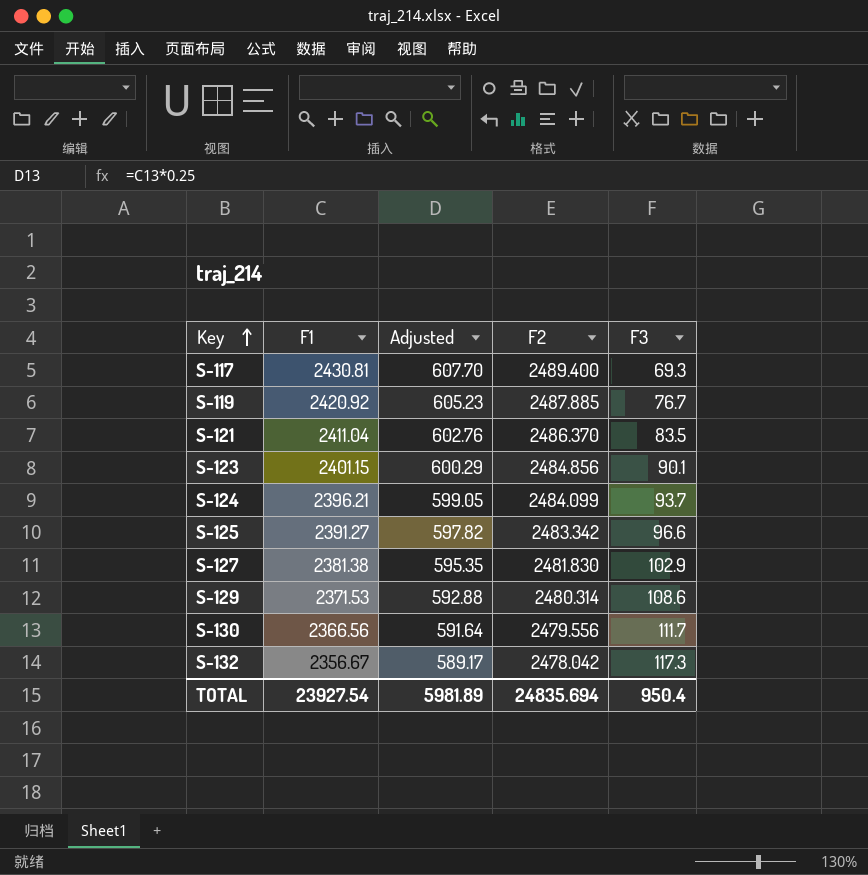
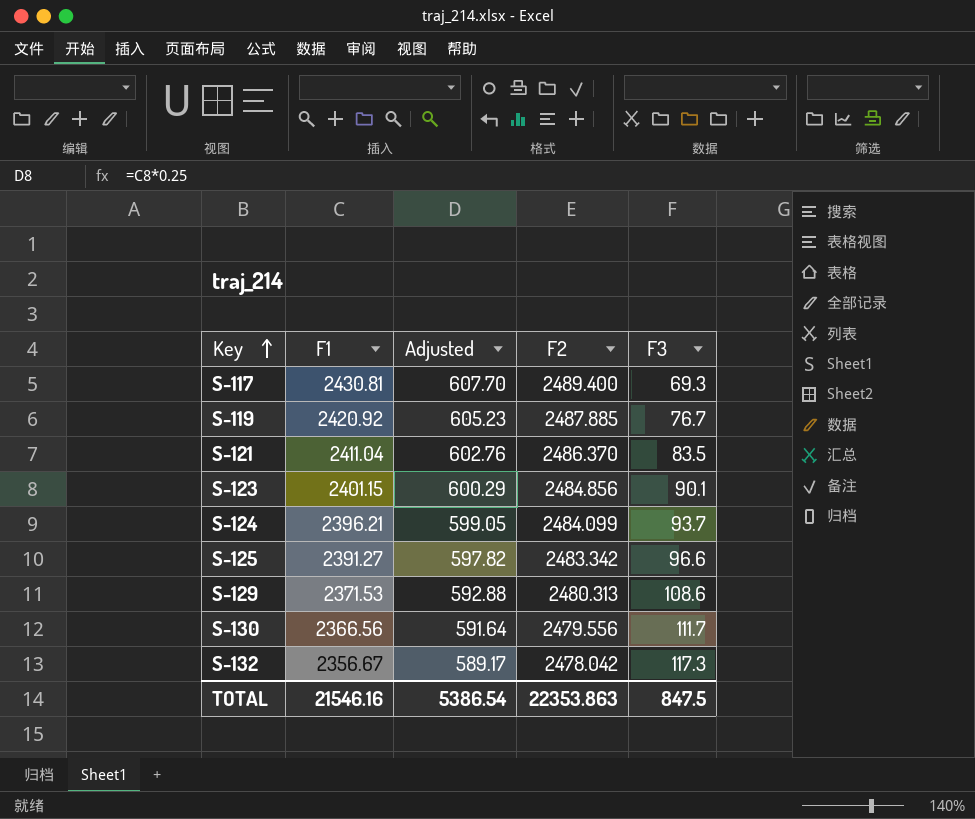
row S-127: 2381.38 | 595.35 | 2481.830 | 102.9 -> none
S-129 | F2: 2480.314 -> 2480.313
TOTAL | F1: 23927.54 -> 21546.16
TOTAL | Adjusted: 5981.89 -> 5386.54
TOTAL | F2: 24835.694 -> 22353.863
TOTAL | F3: 950.4 -> 847.5

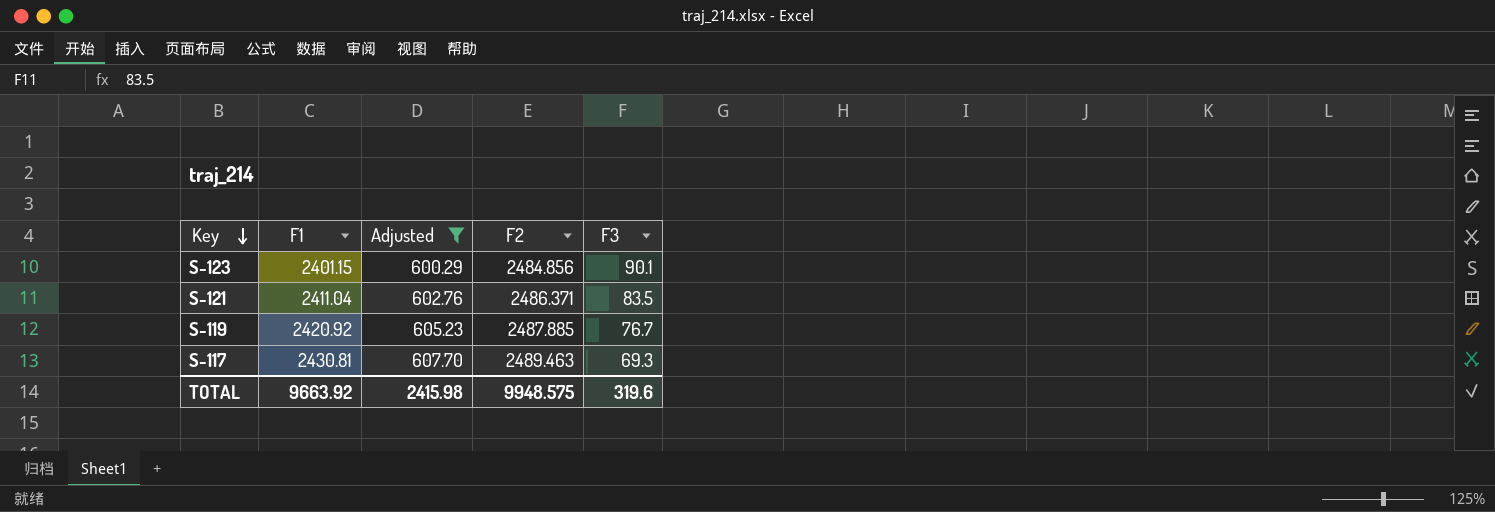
filter: none -> Adjusted >= 600.29
row order: Key ascending -> Key descending
S-121 | F2: 2486.370 -> 2486.371
S-117 | F2: 2489.400 -> 2489.463
TOTAL | F1: 21546.16 -> 9663.92
TOTAL | Adjusted: 5386.54 -> 2415.98
TOTAL | F2: 22353.863 -> 9948.575
TOTAL | F3: 847.5 -> 319.6

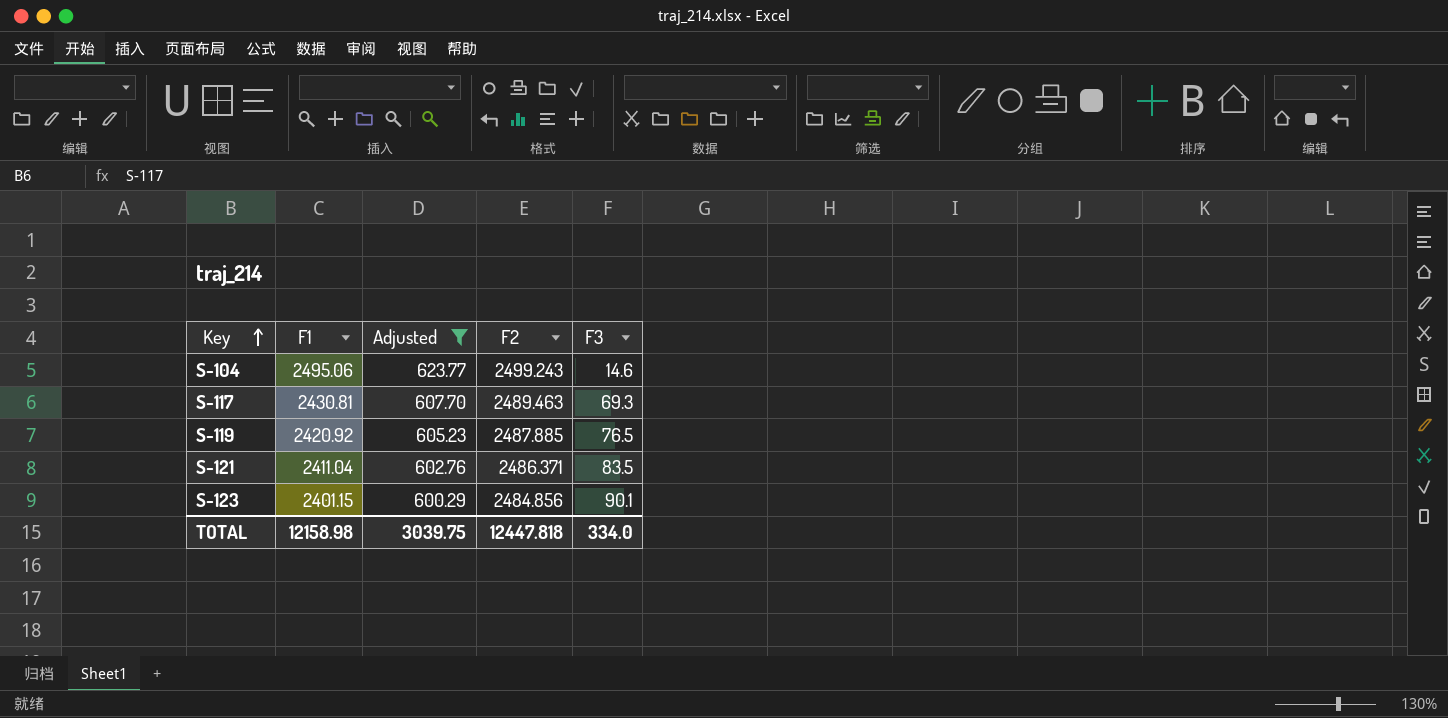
row order: Key descending -> Key ascending
row S-104: none -> 2495.06 | 623.77 | 2499.243 | 14.6
S-119 | F3: 76.7 -> 76.5
TOTAL | F1: 9663.92 -> 12158.98
TOTAL | Adjusted: 2415.98 -> 3039.75
TOTAL | F2: 9948.575 -> 12447.818
TOTAL | F3: 319.6 -> 334.0

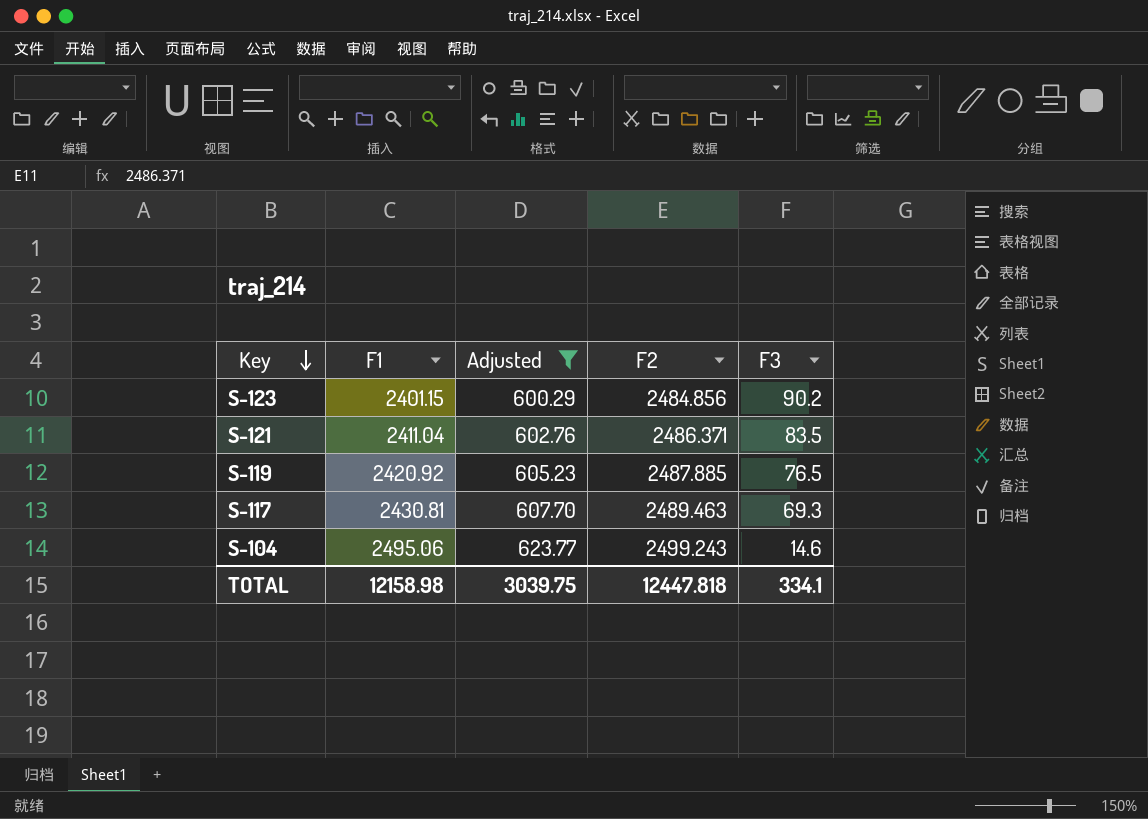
row order: Key ascending -> Key descending
S-123 | F3: 90.1 -> 90.2
TOTAL | F3: 334.0 -> 334.1

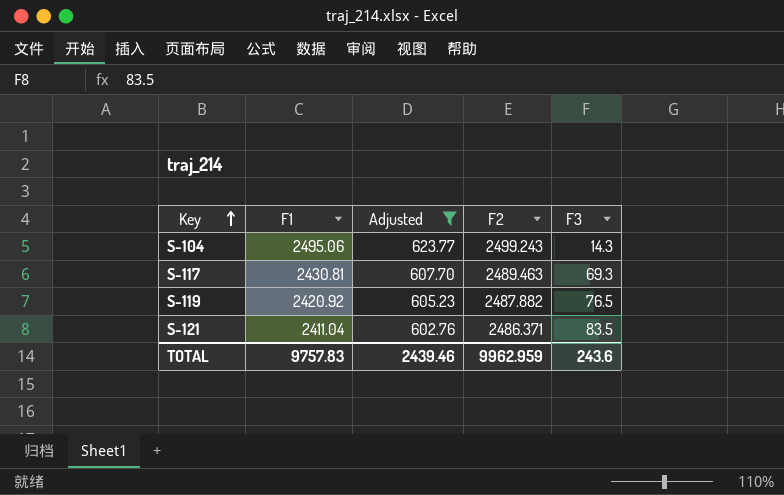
row order: Key descending -> Key ascending
row S-123: 2401.15 | 600.29 | 2484.856 | 90.2 -> none
S-104 | F3: 14.6 -> 14.3
S-119 | F2: 2487.885 -> 2487.882
TOTAL | F1: 12158.98 -> 9757.83
TOTAL | Adjusted: 3039.75 -> 2439.46
TOTAL | F2: 12447.818 -> 9962.959
TOTAL | F3: 334.1 -> 243.6

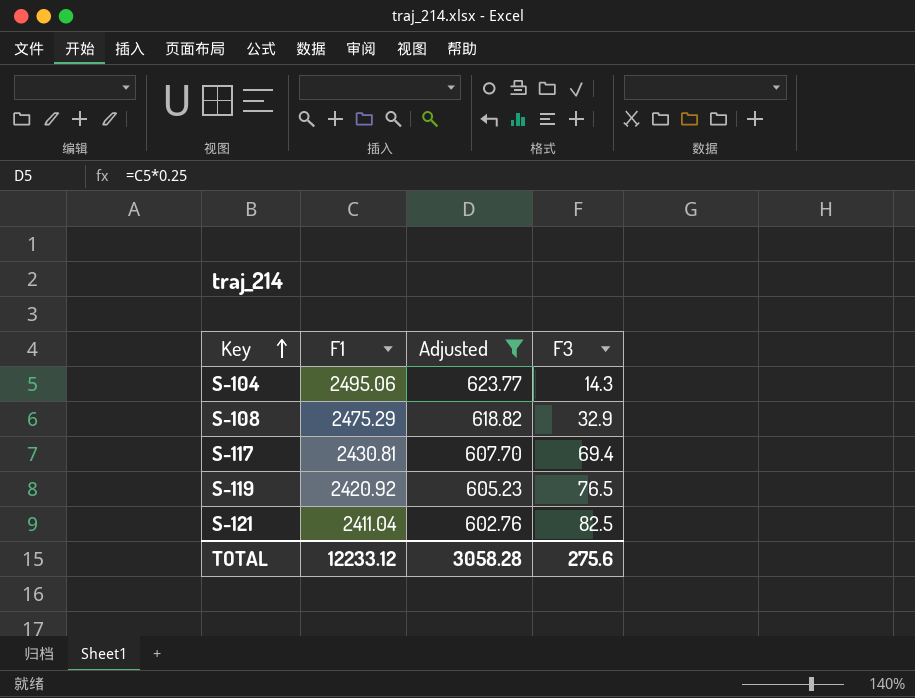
column F2 | position: 4 -> none
row S-108: none -> 2475.29 | 618.82 | 32.9
S-117 | F3: 69.3 -> 69.4
S-121 | F3: 83.5 -> 82.5
TOTAL | F1: 9757.83 -> 12233.12
TOTAL | Adjusted: 2439.46 -> 3058.28
TOTAL | F3: 243.6 -> 275.6

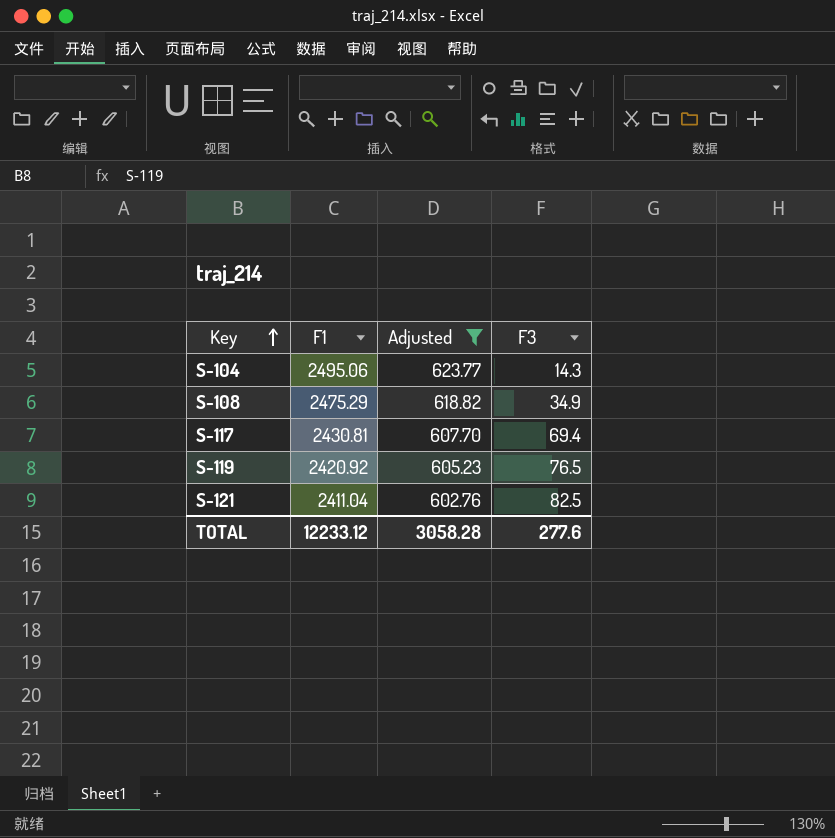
S-108 | F3: 32.9 -> 34.9
TOTAL | F3: 275.6 -> 277.6

